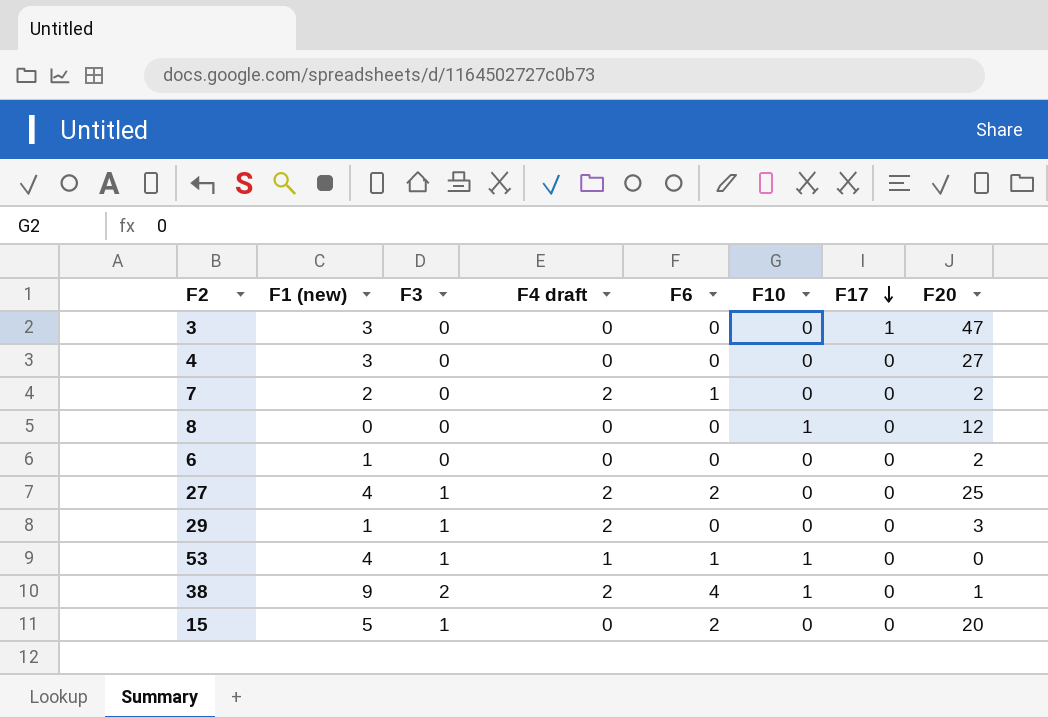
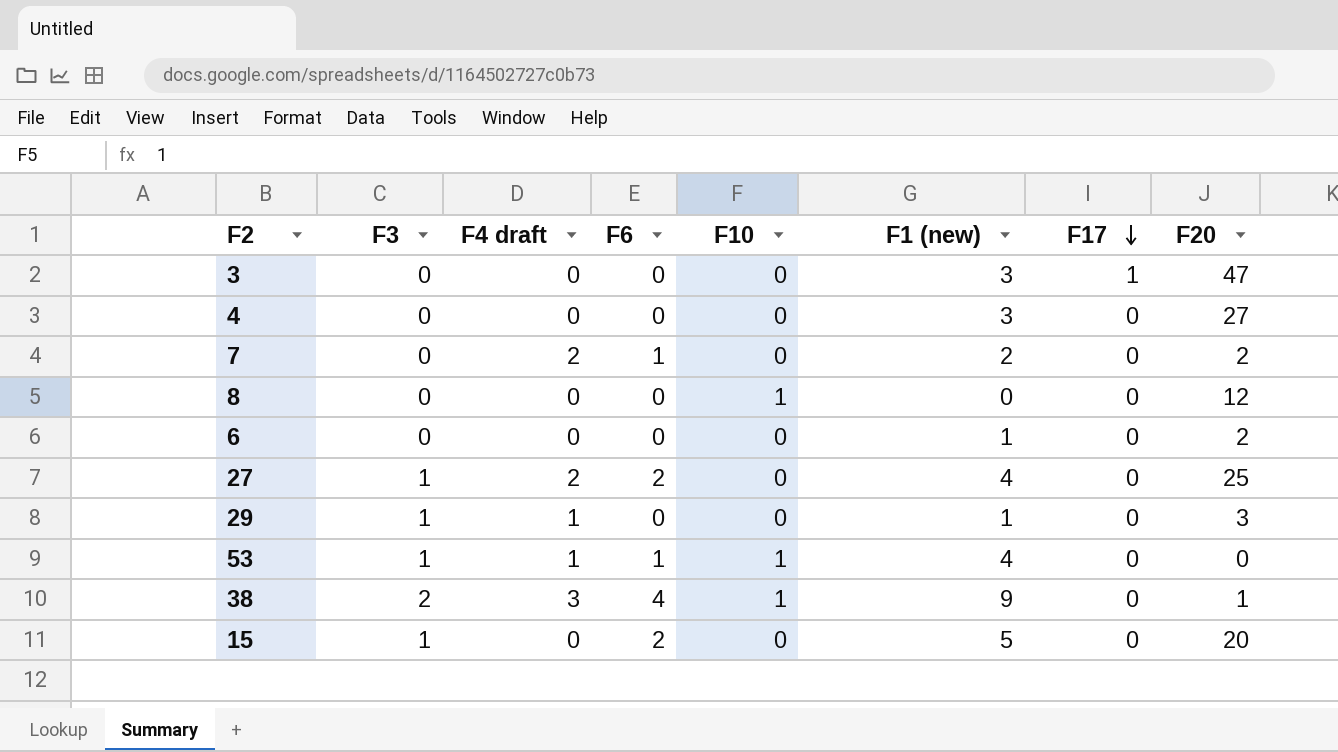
column F1 (new) | position: 2 -> 6
29 | F4 draft: 2 -> 1
38 | F4 draft: 2 -> 3

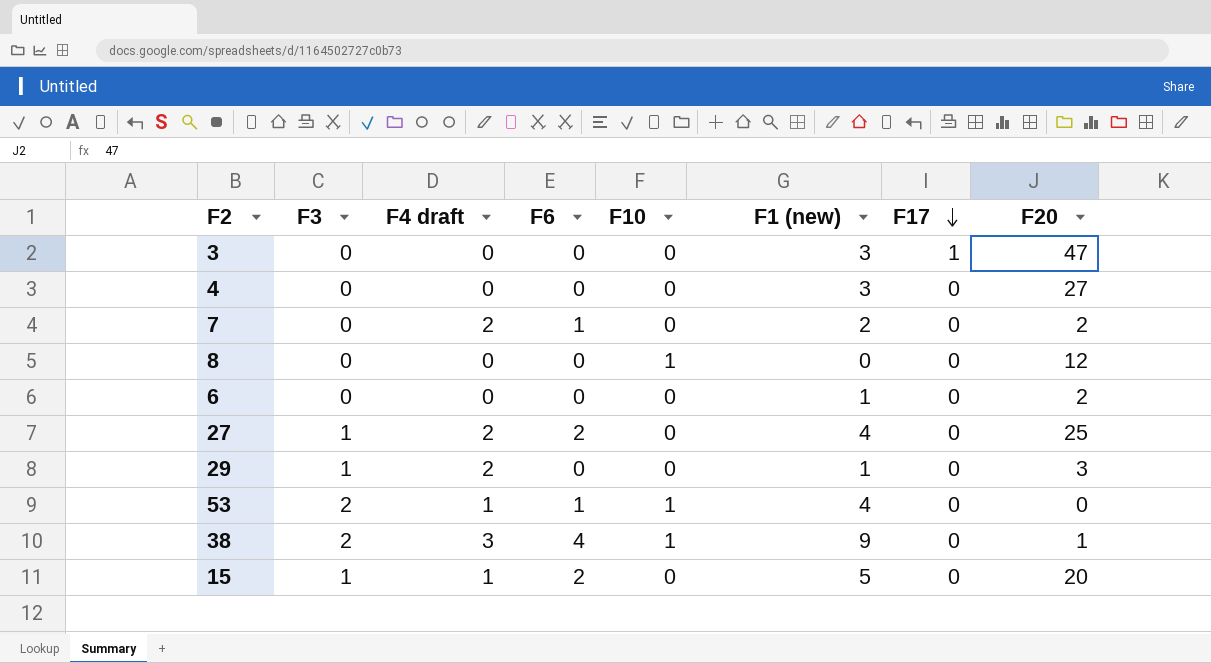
29 | F4 draft: 1 -> 2
53 | F3: 1 -> 2
15 | F4 draft: 0 -> 1

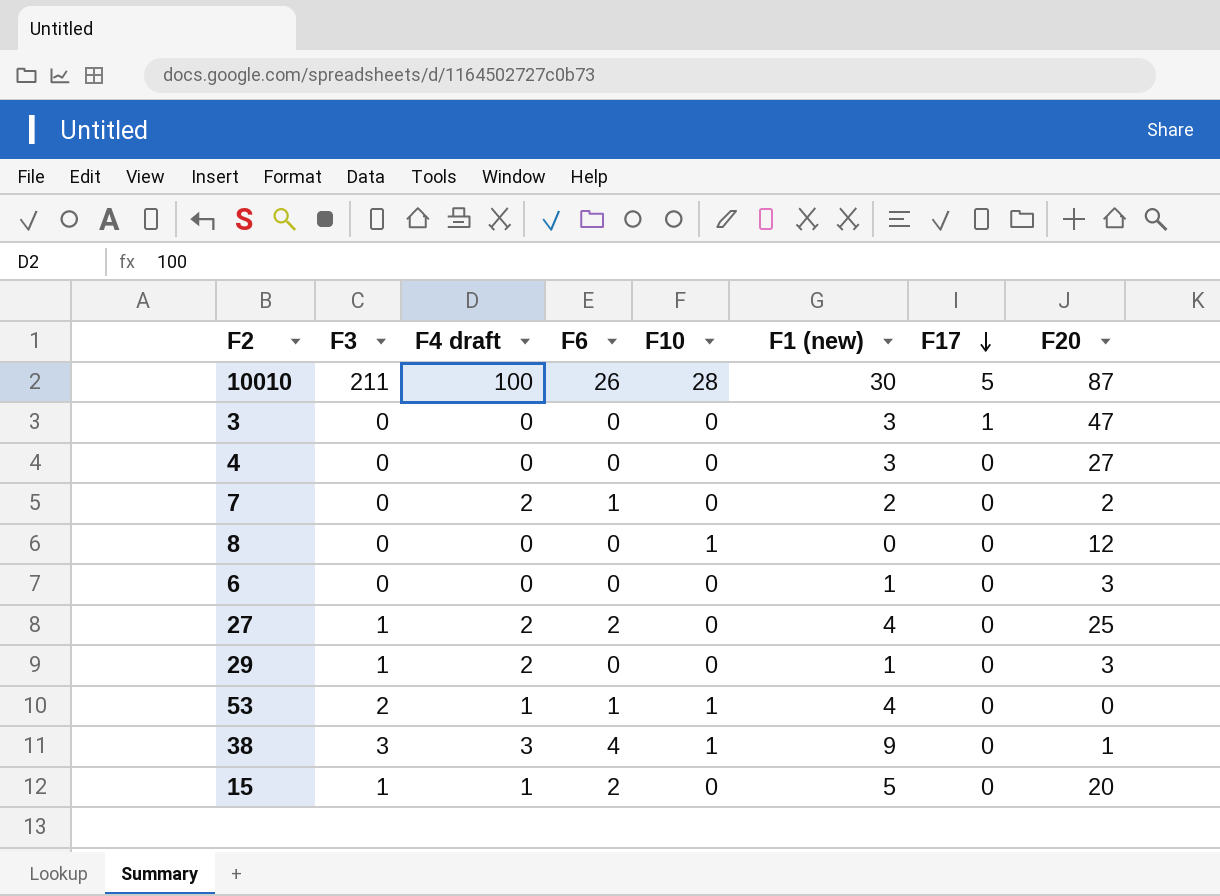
row 10010: none -> 211 | 100 | 26 | 28 | 30 | 5 | 87
6 | F20: 2 -> 3
38 | F3: 2 -> 3

